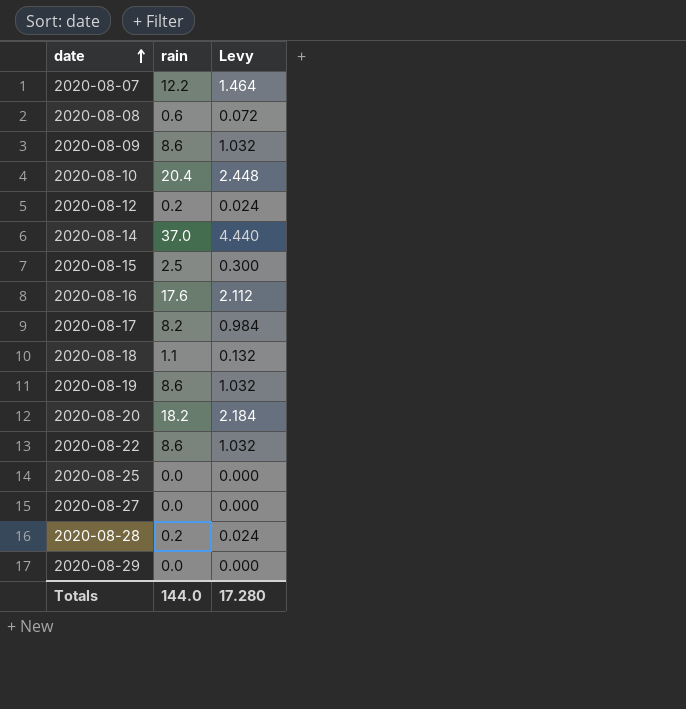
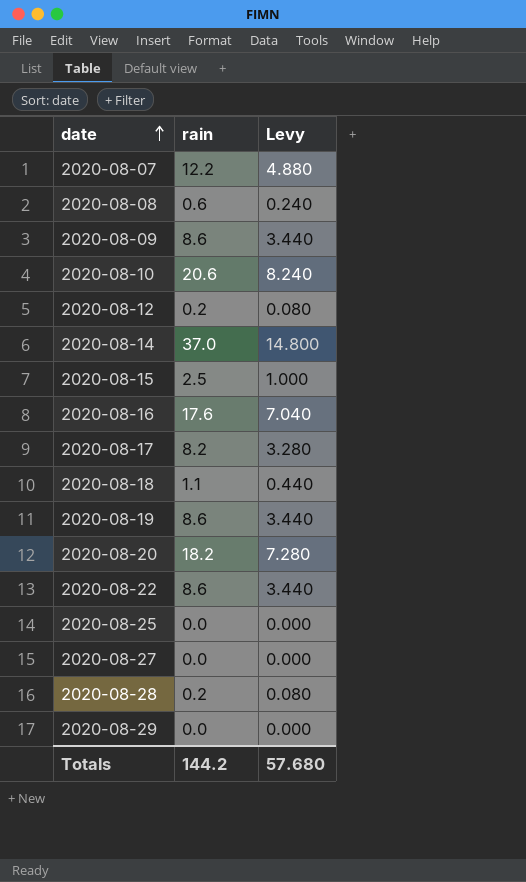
column Levy | formula: [rain] * 0.12 -> [rain] * 0.4
2020-08-10 | rain: 20.4 -> 20.6
Totals | rain: 144.0 -> 144.2
Totals | Levy: 17.280 -> 57.680

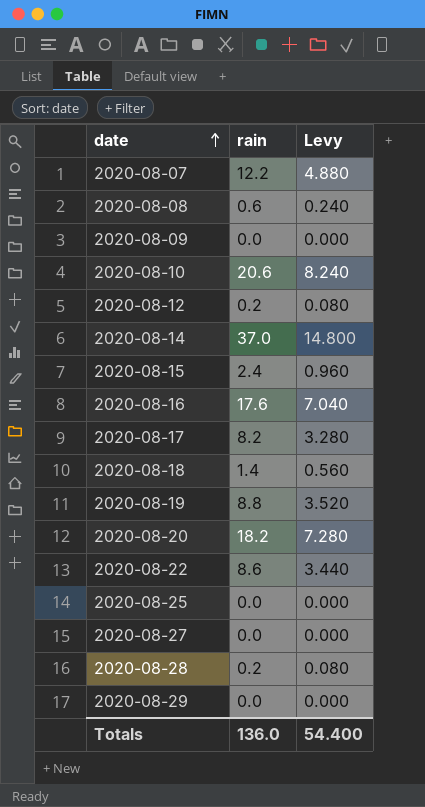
2020-08-09 | rain: 8.6 -> 0.0
2020-08-09 | Levy: 3.440 -> 0.000
2020-08-15 | rain: 2.5 -> 2.4
2020-08-15 | Levy: 1.000 -> 0.960
2020-08-18 | rain: 1.1 -> 1.4
2020-08-18 | Levy: 0.440 -> 0.560
2020-08-19 | rain: 8.6 -> 8.8
2020-08-19 | Levy: 3.440 -> 3.520
Totals | rain: 144.2 -> 136.0
Totals | Levy: 57.680 -> 54.400

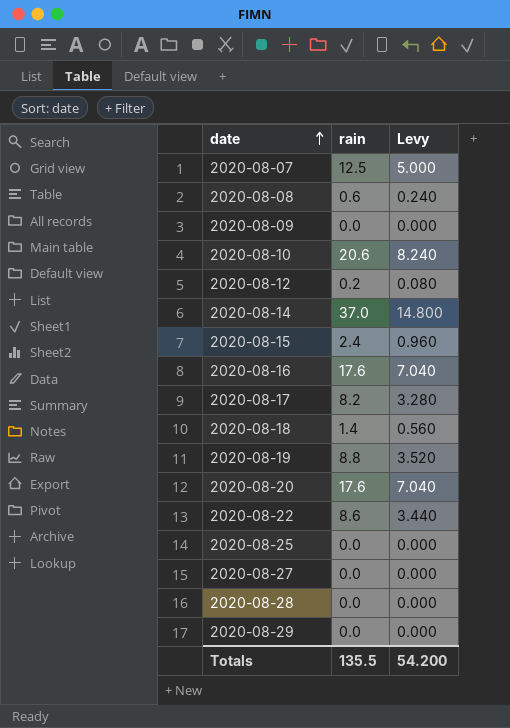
2020-08-07 | rain: 12.2 -> 12.5
2020-08-07 | Levy: 4.880 -> 5.000
2020-08-20 | rain: 18.2 -> 17.6
2020-08-20 | Levy: 7.280 -> 7.040
2020-08-28 | rain: 0.2 -> 0.0
2020-08-28 | Levy: 0.080 -> 0.000
Totals | rain: 136.0 -> 135.5
Totals | Levy: 54.400 -> 54.200

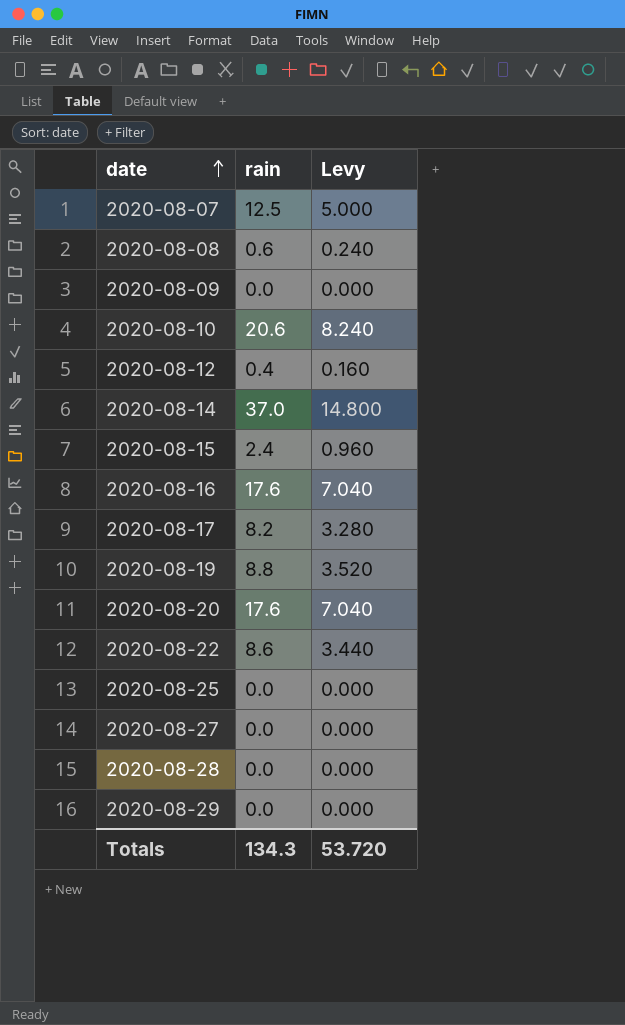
row 2020-08-18: 1.4 | 0.560 -> none
2020-08-12 | rain: 0.2 -> 0.4
2020-08-12 | Levy: 0.080 -> 0.160
Totals | rain: 135.5 -> 134.3
Totals | Levy: 54.200 -> 53.720

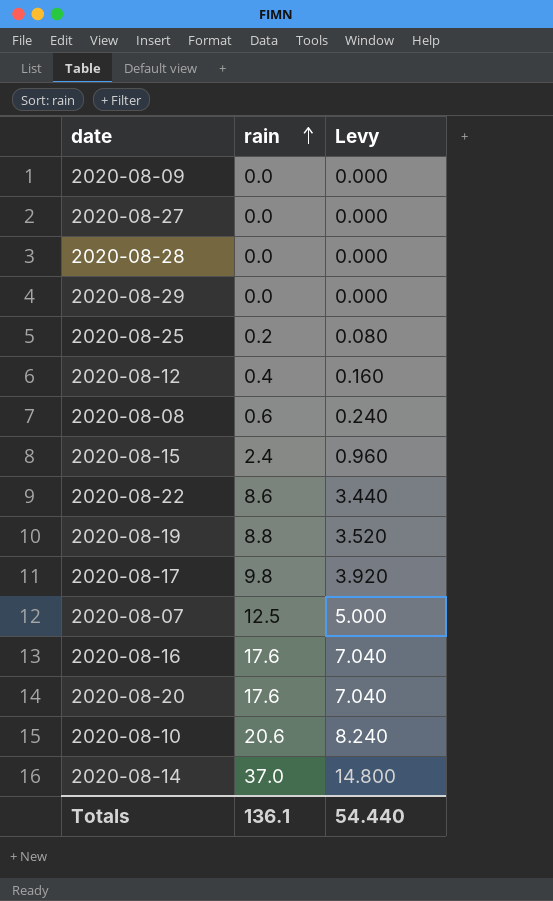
row order: date ascending -> rain ascending
2020-08-25 | rain: 0.0 -> 0.2
2020-08-25 | Levy: 0.000 -> 0.080
2020-08-17 | rain: 8.2 -> 9.8
2020-08-17 | Levy: 3.280 -> 3.920
Totals | rain: 134.3 -> 136.1
Totals | Levy: 53.720 -> 54.440

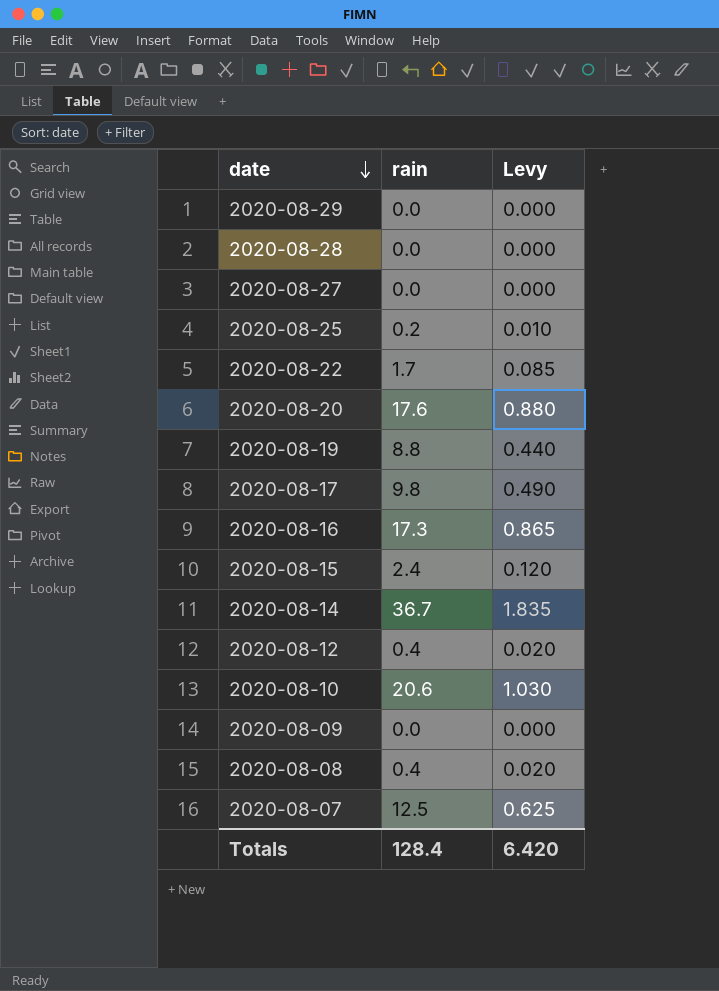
row order: rain ascending -> date descending
column Levy | formula: [rain] * 0.4 -> [rain] * 0.05
2020-08-22 | rain: 8.6 -> 1.7
2020-08-16 | rain: 17.6 -> 17.3
2020-08-14 | rain: 37.0 -> 36.7
2020-08-08 | rain: 0.6 -> 0.4
Totals | rain: 136.1 -> 128.4
Totals | Levy: 54.440 -> 6.420

